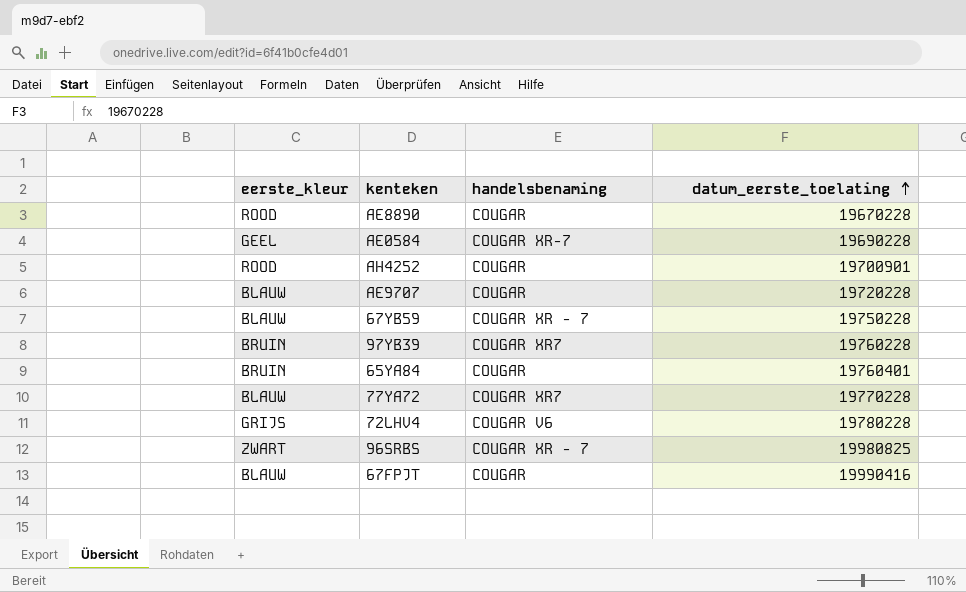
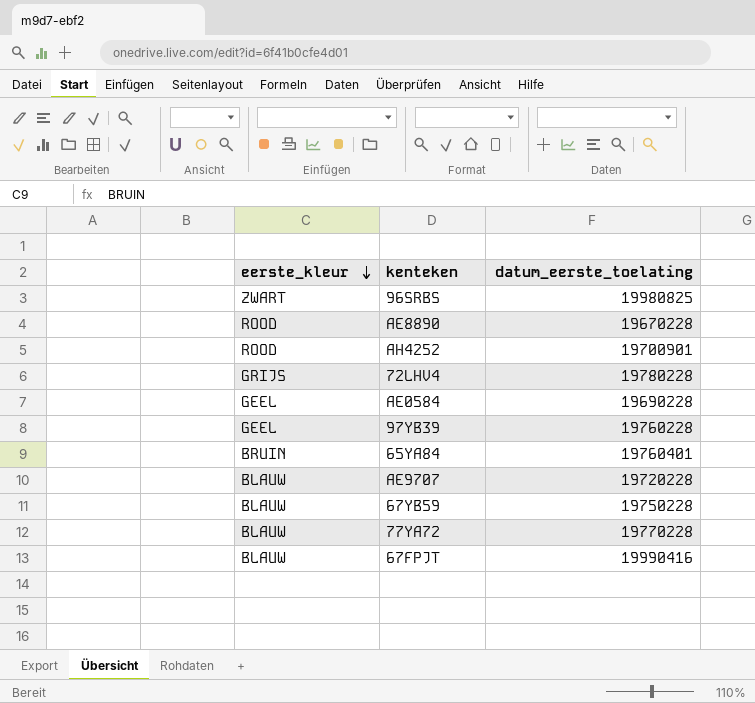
row order: datum_eerste_toelating ascending -> eerste_kleur descending
column handelsbenaming | position: 3 -> none
97YB39 | eerste_kleur: BRUIN -> GEEL

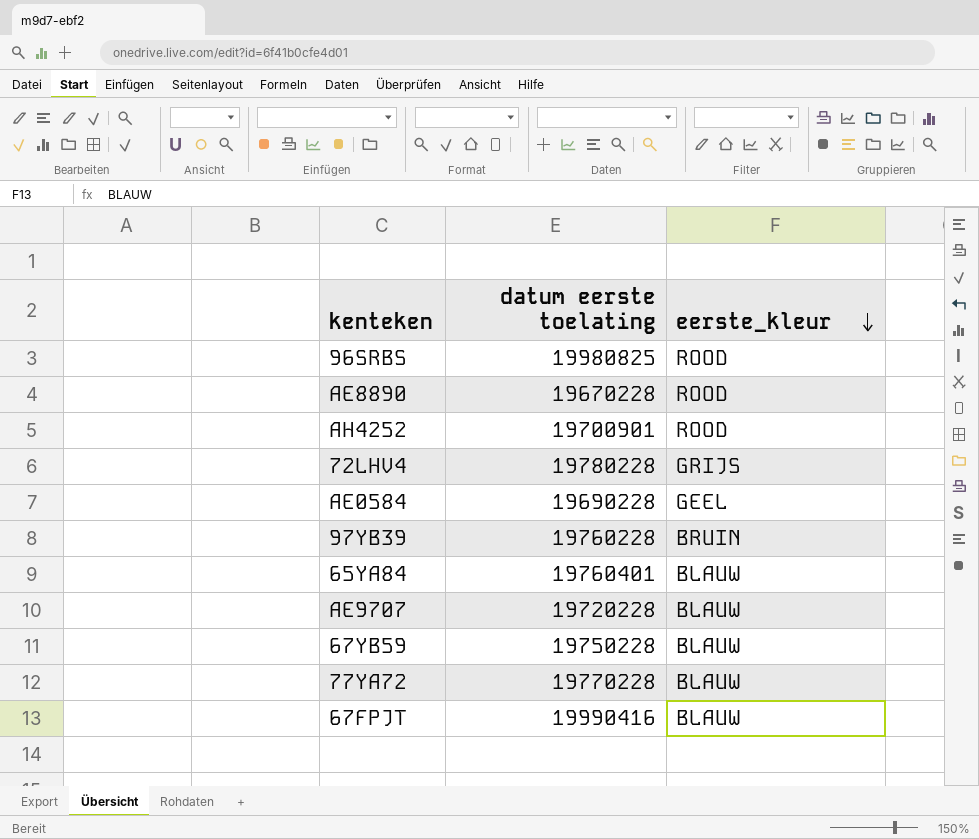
column name: datum_eerste_toelating -> datum eerste toelating
column eerste_kleur | position: 1 -> 3
96SRBS | eerste_kleur: ZWART -> ROOD
97YB39 | eerste_kleur: GEEL -> BRUIN
65YA84 | eerste_kleur: BRUIN -> BLAUW

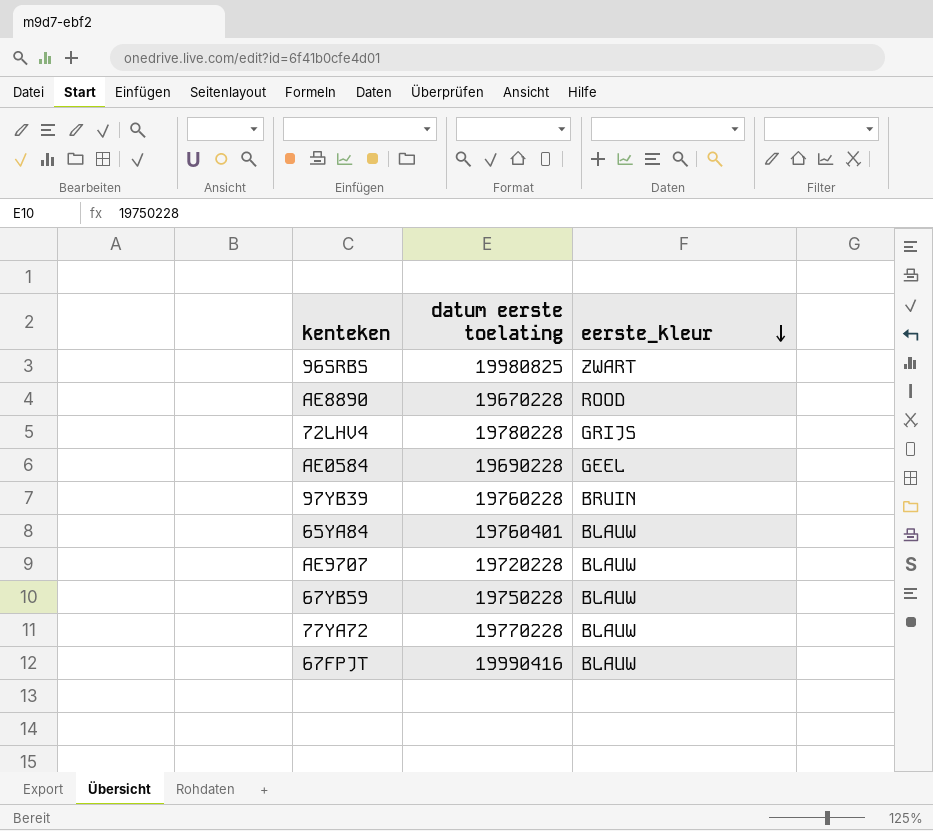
row AH4252: 19700901 | ROOD -> none
96SRBS | eerste_kleur: ROOD -> ZWART

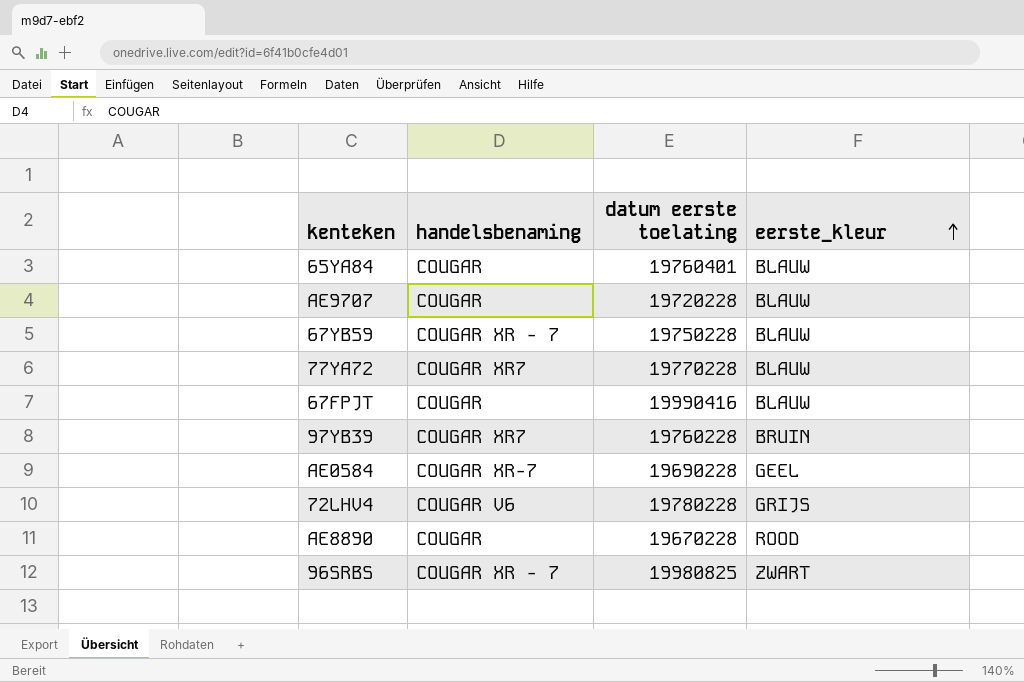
row order: eerste_kleur descending -> eerste_kleur ascending
column handelsbenaming | position: none -> 2

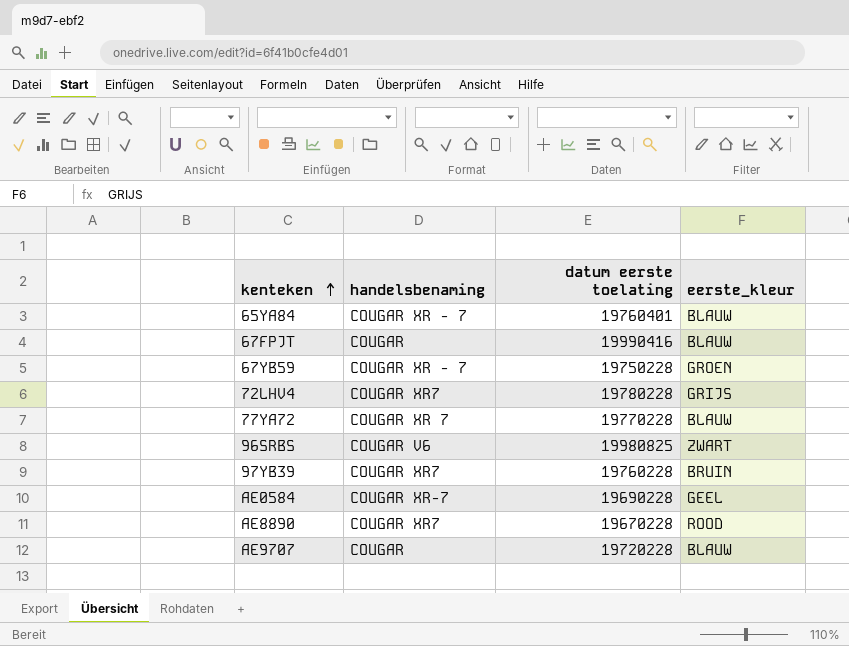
row order: eerste_kleur ascending -> kenteken ascending
65YA84 | handelsbenaming: COUGAR -> COUGAR XR - 7
67YB59 | eerste_kleur: BLAUW -> GROEN
72LHV4 | handelsbenaming: COUGAR V6 -> COUGAR XR7
77YA72 | handelsbenaming: COUGAR XR7 -> COUGAR XR 7
96SRBS | handelsbenaming: COUGAR XR - 7 -> COUGAR V6
AE8890 | handelsbenaming: COUGAR -> COUGAR XR7

